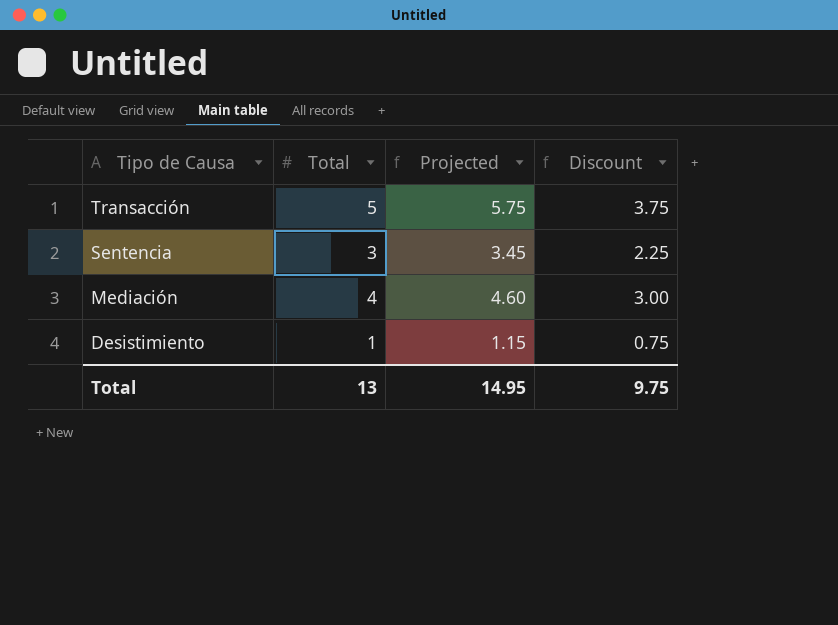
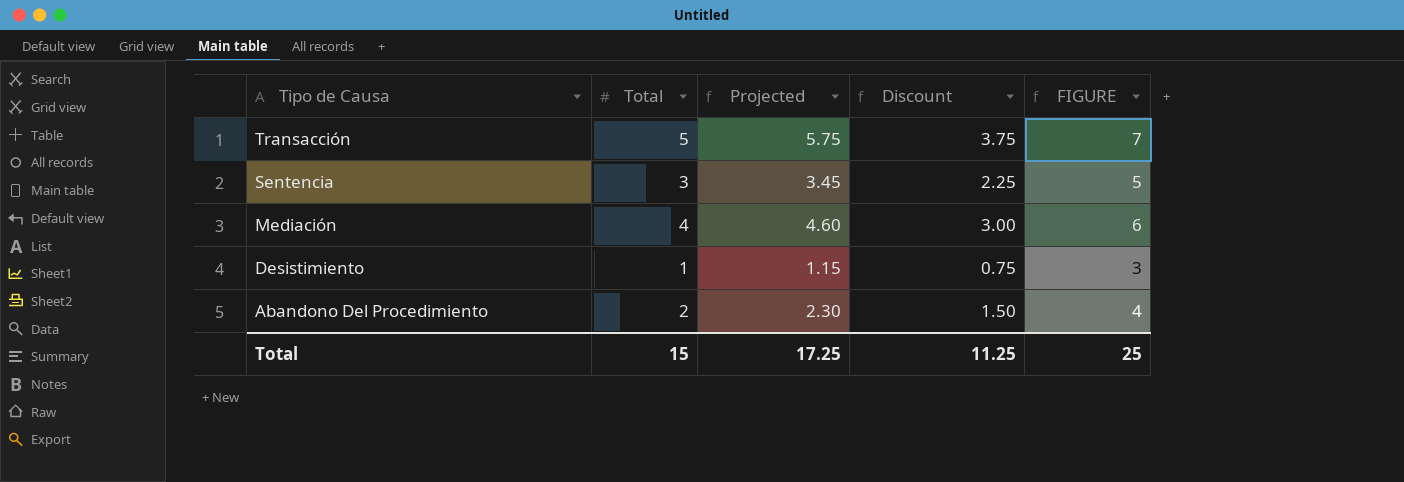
column FIGURE | formula: none -> [Total] + 2
row Abandono Del Procedimiento: none -> 2 | 2.30 | 1.50 | 4
Total | Total: 13 -> 15
Total | Projected: 14.95 -> 17.25
Total | Discount: 9.75 -> 11.25

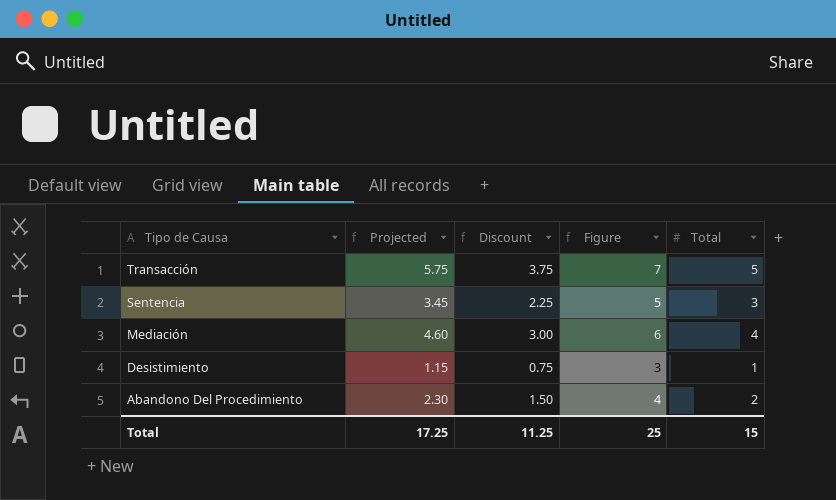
column name: FIGURE -> Figure
column Total | position: 2 -> 5

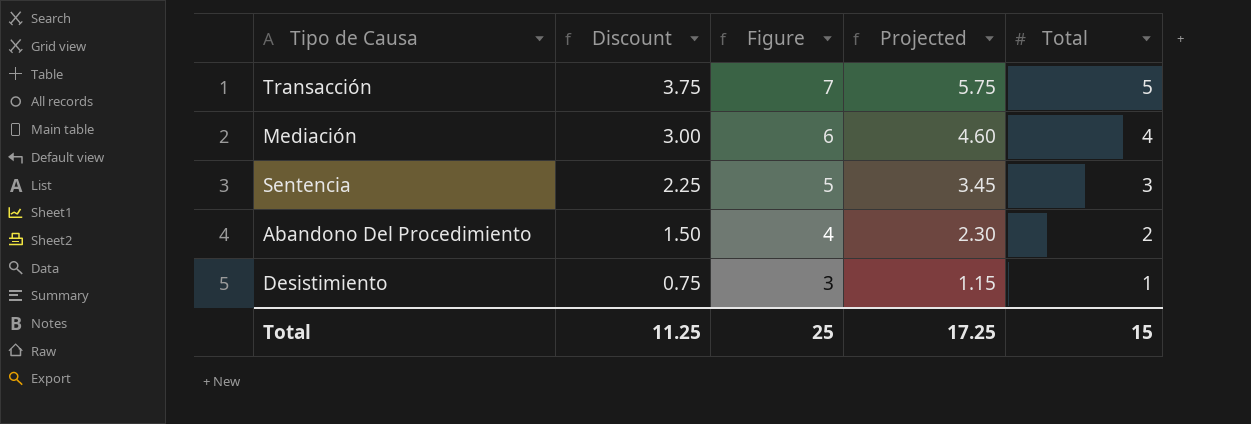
row order: Tipo de Causa descending -> Discount descending
column Projected | position: 2 -> 4

